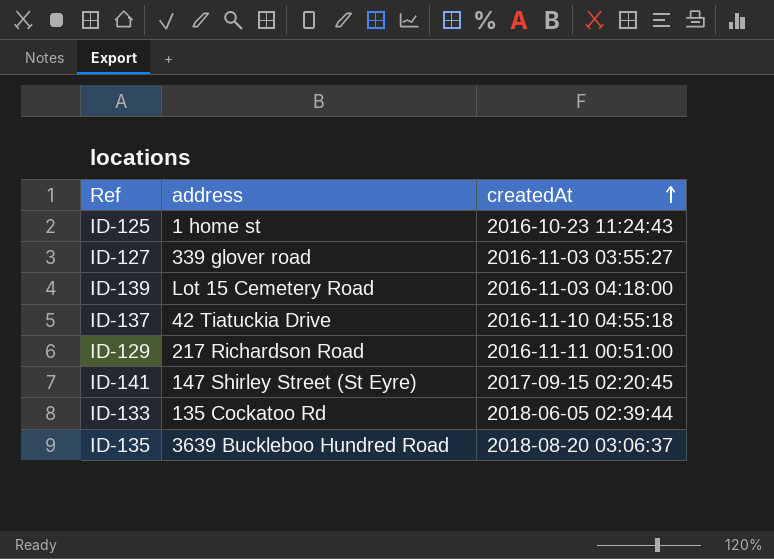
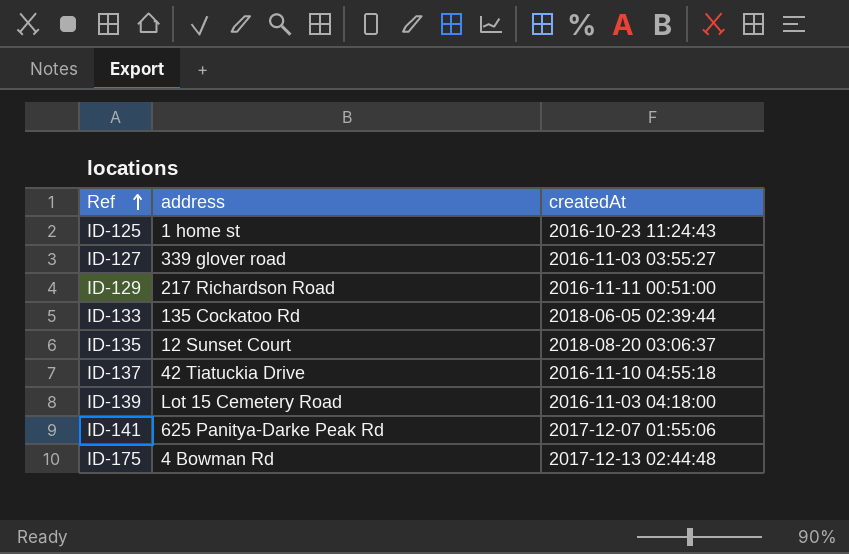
row order: createdAt ascending -> Ref ascending
ID-135 | address: 3639 Buckleboo Hundred Road -> 12 Sunset Court
ID-141 | address: 147 Shirley Street (St Eyre) -> 625 Panitya-Darke Peak Rd
ID-141 | createdAt: 2017-09-15 02:20:45 -> 2017-12-07 01:55:06
row ID-175: none -> 4 Bowman Rd | 2017-12-13 02:44:48

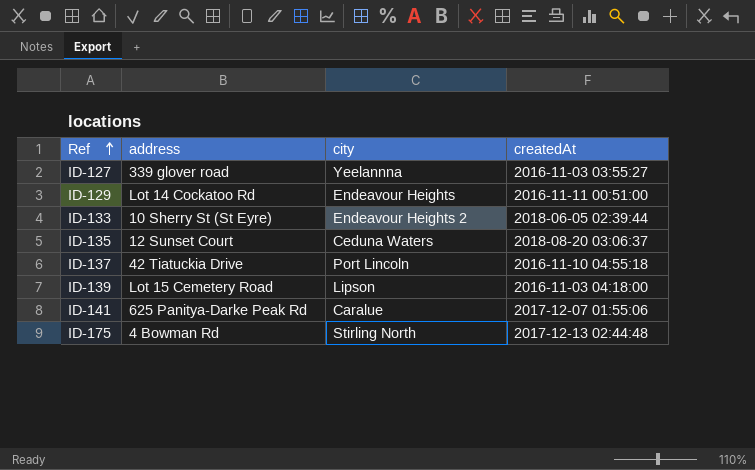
column city | position: none -> 3
row ID-125: 1 home st | 2016-10-23 11:24:43 -> none
ID-129 | address: 217 Richardson Road -> Lot 14 Cockatoo Rd
ID-133 | address: 135 Cockatoo Rd -> 10 Sherry St (St Eyre)

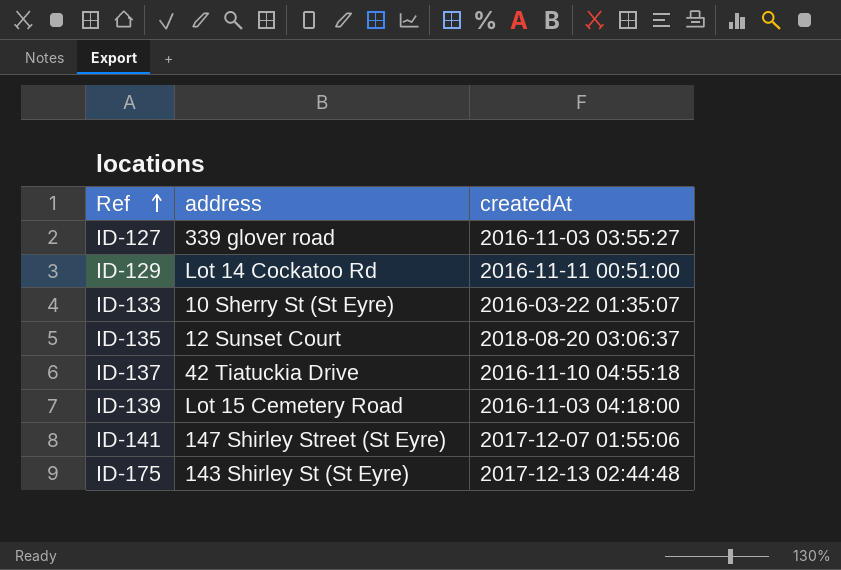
column city | position: 3 -> none
ID-133 | createdAt: 2018-06-05 02:39:44 -> 2016-03-22 01:35:07
ID-141 | address: 625 Panitya-Darke Peak Rd -> 147 Shirley Street (St Eyre)
ID-175 | address: 4 Bowman Rd -> 143 Shirley St (St Eyre)

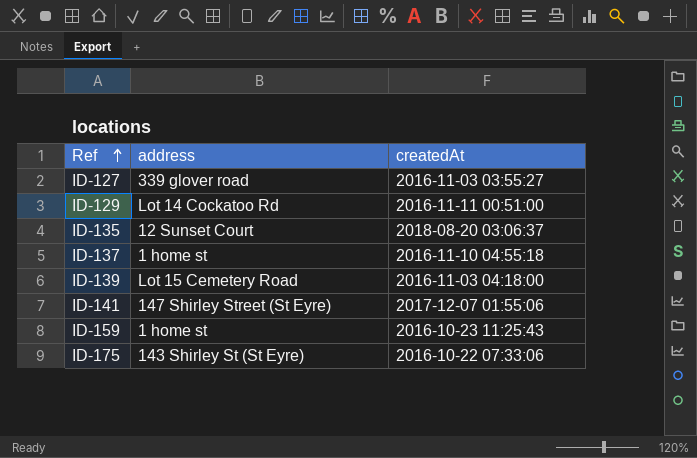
row ID-133: 10 Sherry St (St Eyre) | 2016-03-22 01:35:07 -> none
ID-137 | address: 42 Tiatuckia Drive -> 1 home st
row ID-159: none -> 1 home st | 2016-10-23 11:25:43
ID-175 | createdAt: 2017-12-13 02:44:48 -> 2016-10-22 07:33:06

